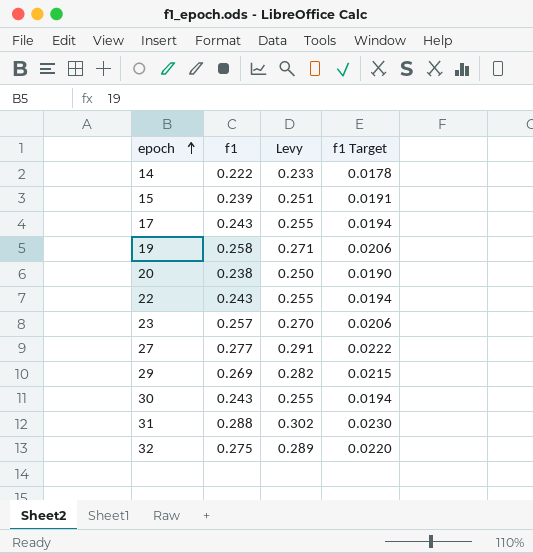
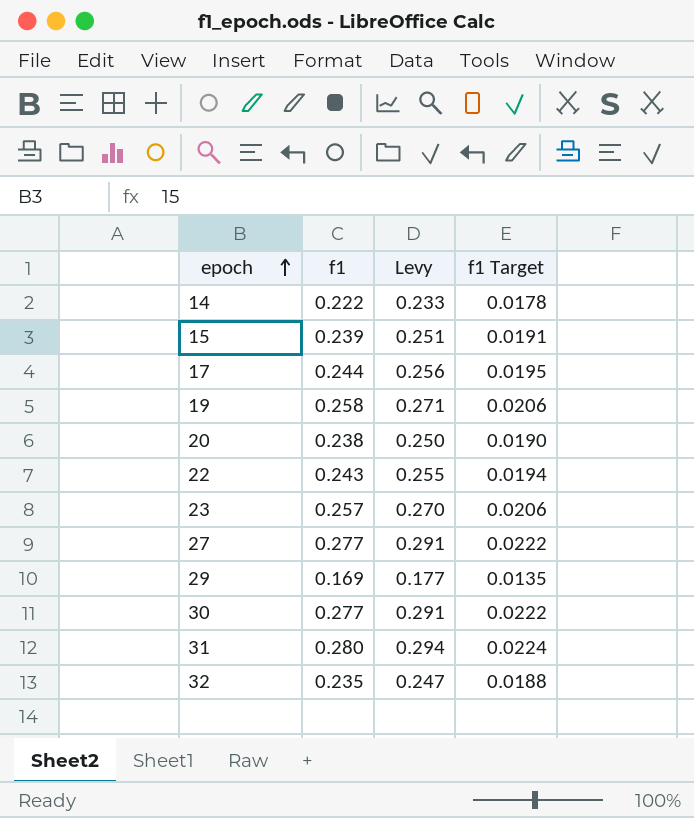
17 | f1: 0.243 -> 0.244
17 | Levy: 0.255 -> 0.256
17 | f1 Target: 0.0194 -> 0.0195
29 | f1: 0.269 -> 0.169
29 | Levy: 0.282 -> 0.177
29 | f1 Target: 0.0215 -> 0.0135
30 | f1: 0.243 -> 0.277
30 | Levy: 0.255 -> 0.291
30 | f1 Target: 0.0194 -> 0.0222
31 | f1: 0.288 -> 0.280
31 | Levy: 0.302 -> 0.294
31 | f1 Target: 0.0230 -> 0.0224
32 | f1: 0.275 -> 0.235
32 | Levy: 0.289 -> 0.247
32 | f1 Target: 0.0220 -> 0.0188

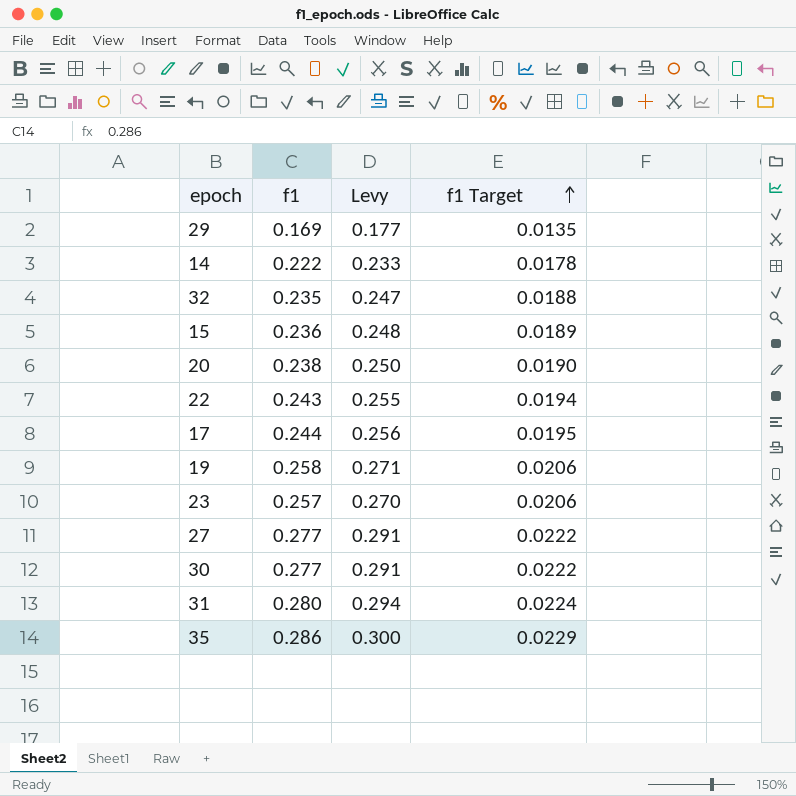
row order: epoch ascending -> f1 Target ascending
15 | f1: 0.239 -> 0.236
15 | Levy: 0.251 -> 0.248
15 | f1 Target: 0.0191 -> 0.0189
row 35: none -> 0.286 | 0.300 | 0.0229

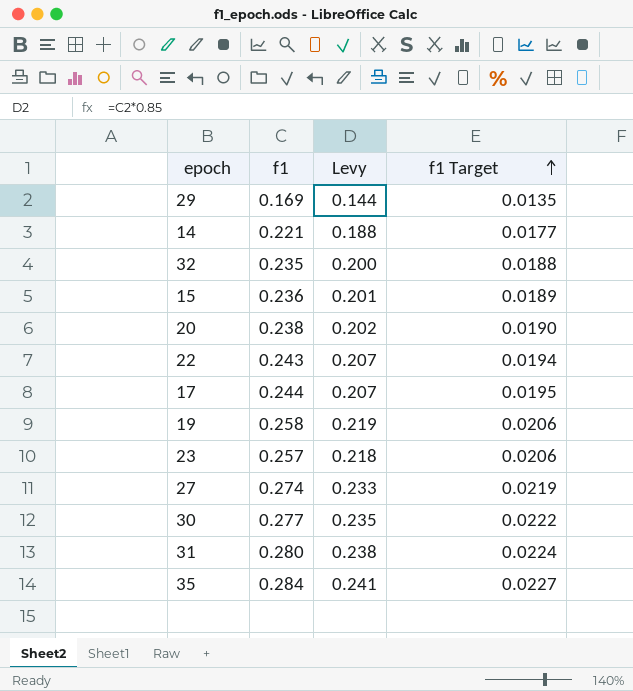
column Levy | formula: [f1] * 1.05 -> [f1] * 0.85
14 | f1: 0.222 -> 0.221
14 | f1 Target: 0.0178 -> 0.0177
27 | f1: 0.277 -> 0.274
27 | f1 Target: 0.0222 -> 0.0219
35 | f1: 0.286 -> 0.284
35 | f1 Target: 0.0229 -> 0.0227

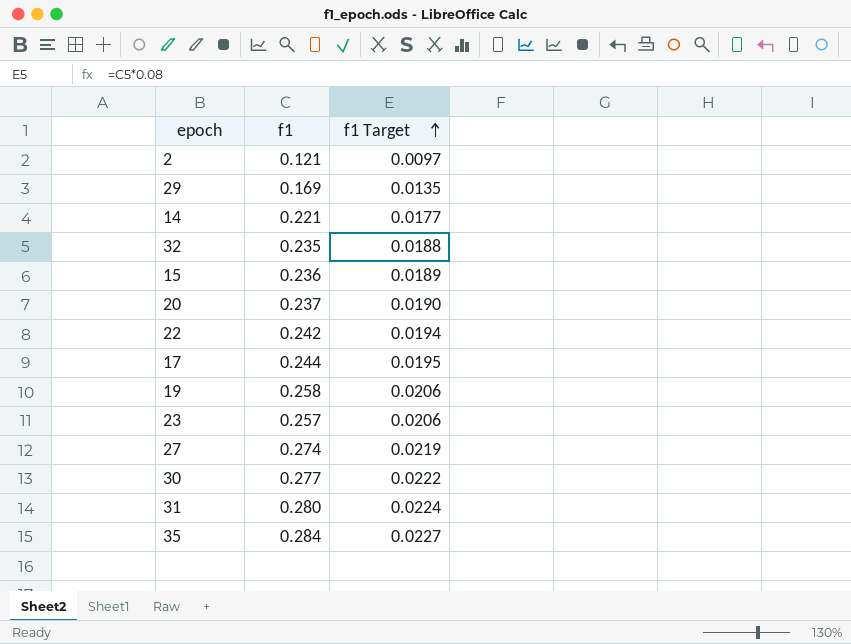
column Levy | formula: [f1] * 0.85 -> none
row 2: none -> 0.121 | 0.0097
20 | f1: 0.238 -> 0.237
22 | f1: 0.243 -> 0.242

